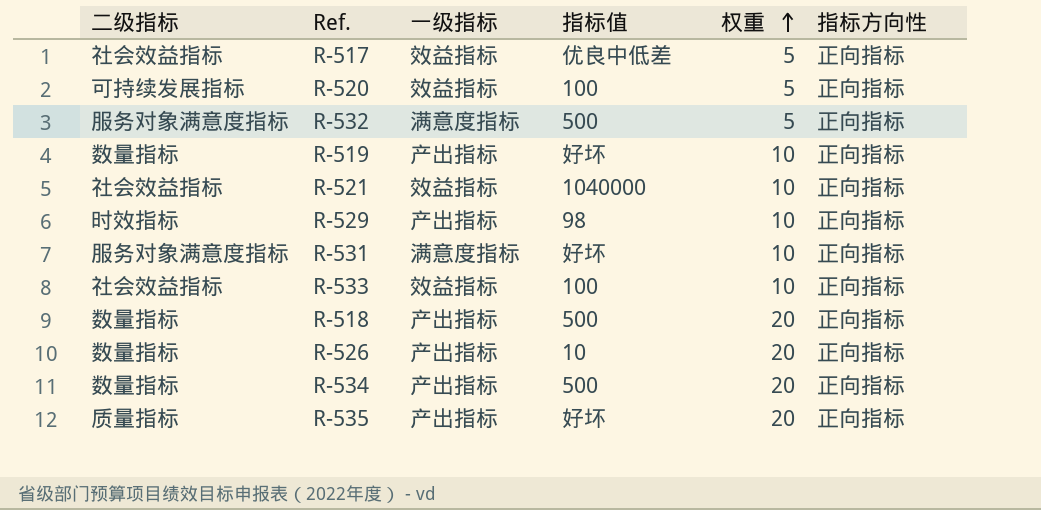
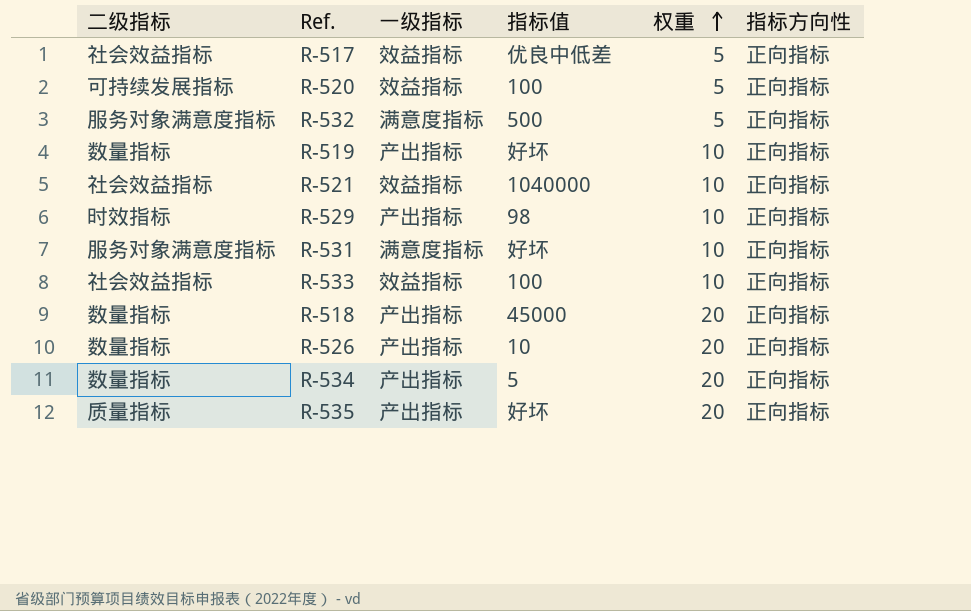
R-518 | 指标值: 500 -> 45000
R-534 | 指标值: 500 -> 5

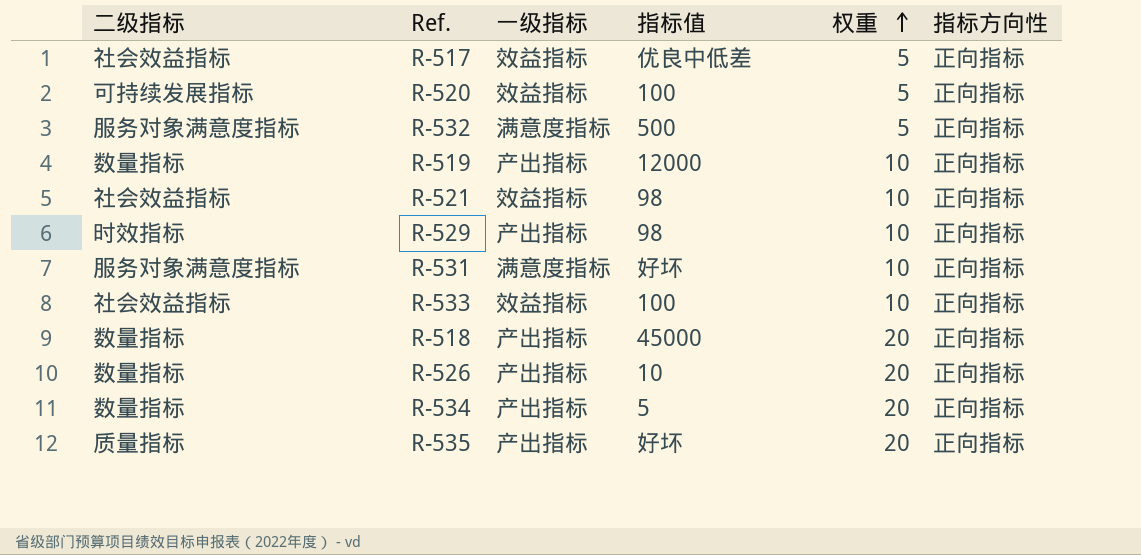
R-519 | 指标值: 好坏 -> 12000
R-521 | 指标值: 1040000 -> 98

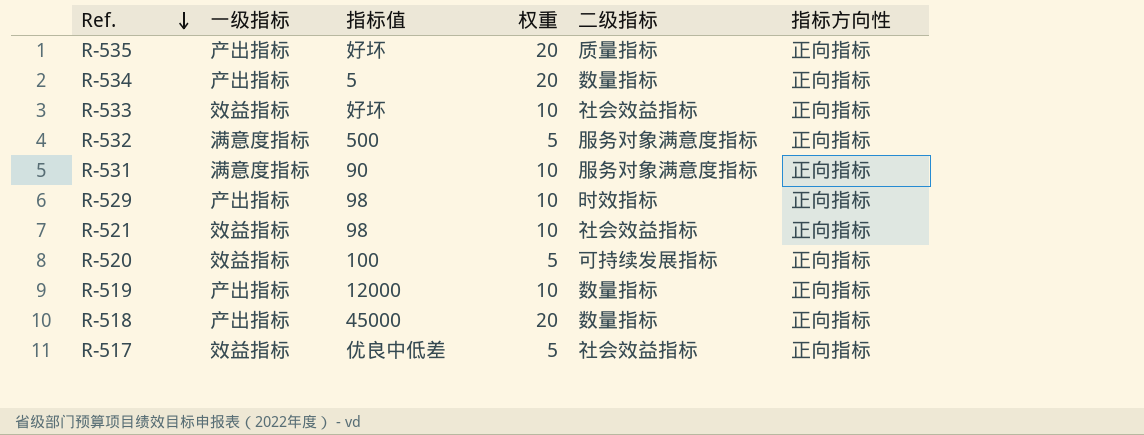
row order: 权重 ascending -> Ref. descending
column 二级指标 | position: 1 -> 5
row R-526: 数量指标 | 产出指标 | 10 | 20 | 正向指标 -> none
R-533 | 指标值: 100 -> 好坏
R-531 | 指标值: 好坏 -> 90

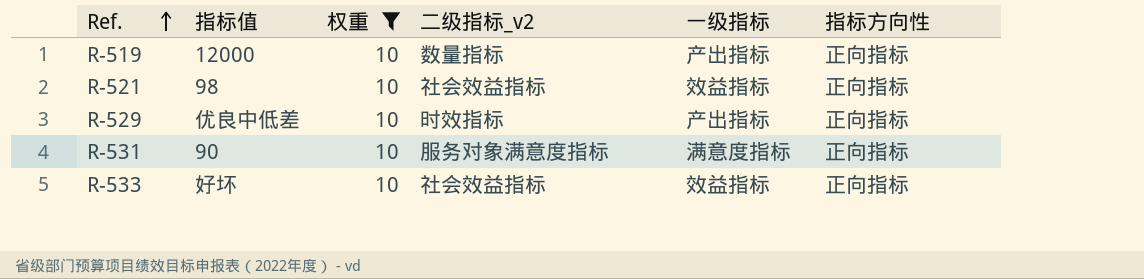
filter: none -> 权重 = 10
row order: Ref. descending -> Ref. ascending
column name: 二级指标 -> 二级指标_v2
column 一级指标 | position: 2 -> 5
R-529 | 指标值: 98 -> 优良中低差

